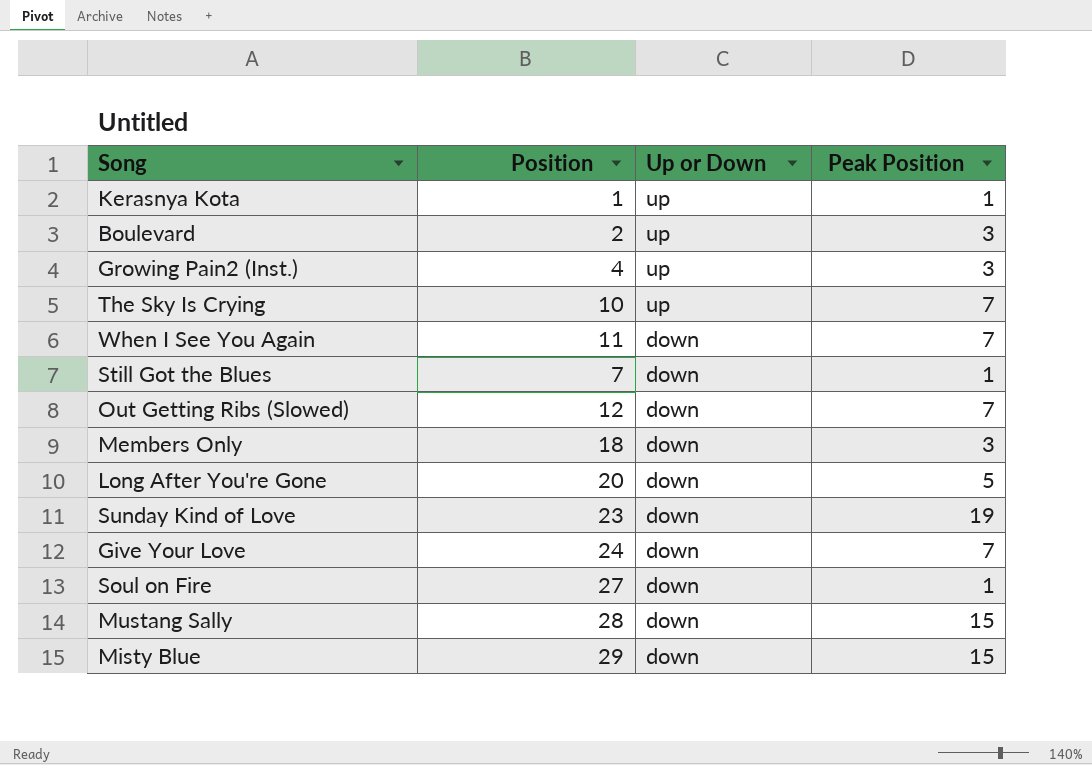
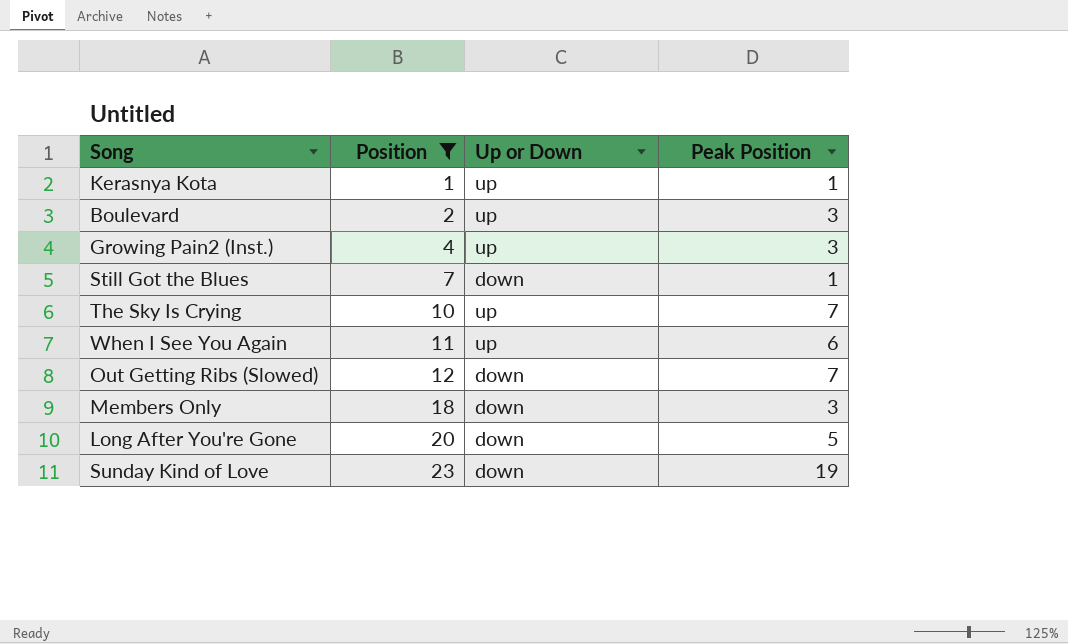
filter: none -> Position <= 23
row order: Up or Down descending -> Position ascending
When I See You Again | Up or Down: down -> up
When I See You Again | Peak Position: 7 -> 6

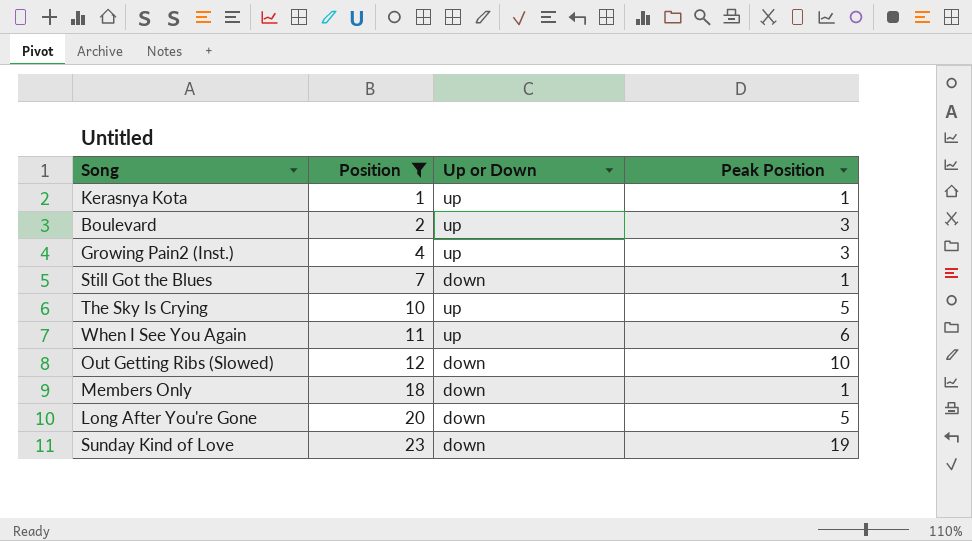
The Sky Is Crying | Peak Position: 7 -> 5
Out Getting Ribs (Slowed) | Peak Position: 7 -> 10
Members Only | Peak Position: 3 -> 1

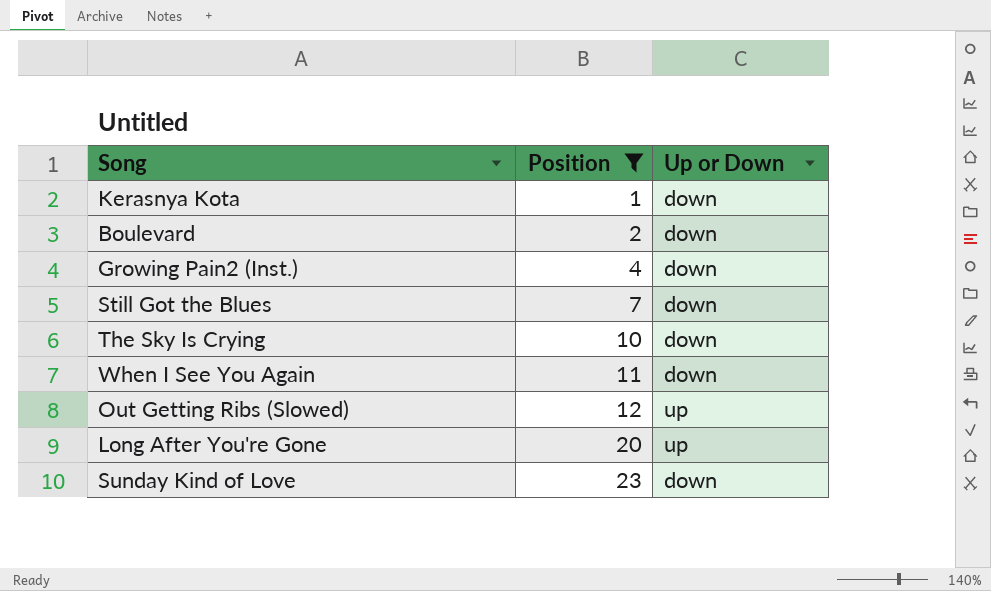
column Peak Position | position: 4 -> none
row Members Only: 18 | down | 1 -> none
Kerasnya Kota | Up or Down: up -> down
Boulevard | Up or Down: up -> down
Growing Pain2 (Inst.) | Up or Down: up -> down
The Sky Is Crying | Up or Down: up -> down
When I See You Again | Up or Down: up -> down
Out Getting Ribs (Slowed) | Up or Down: down -> up
Long After You're Gone | Up or Down: down -> up

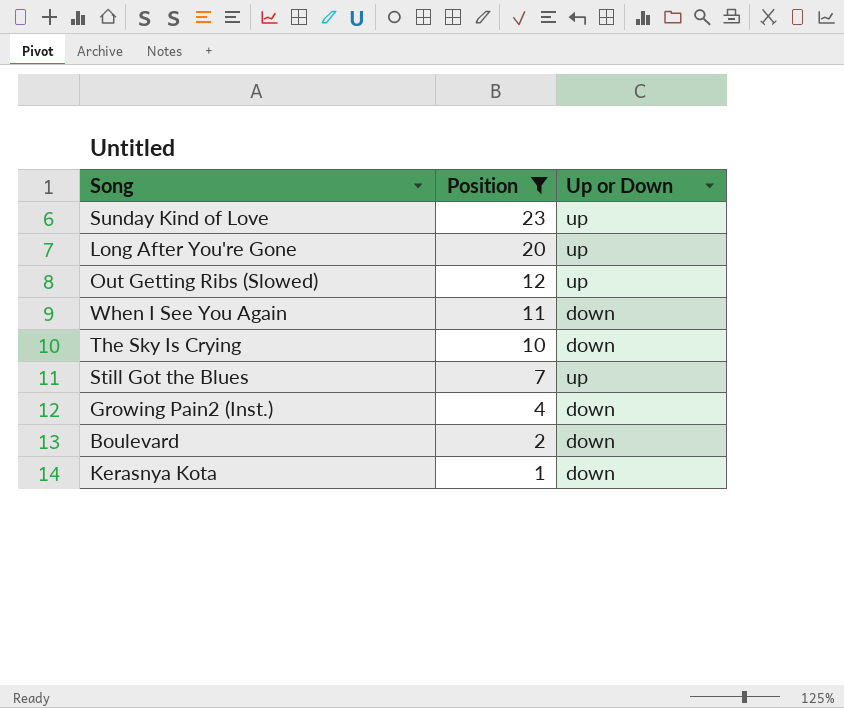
row order: Position ascending -> Position descending
Sunday Kind of Love | Up or Down: down -> up
Still Got the Blues | Up or Down: down -> up

